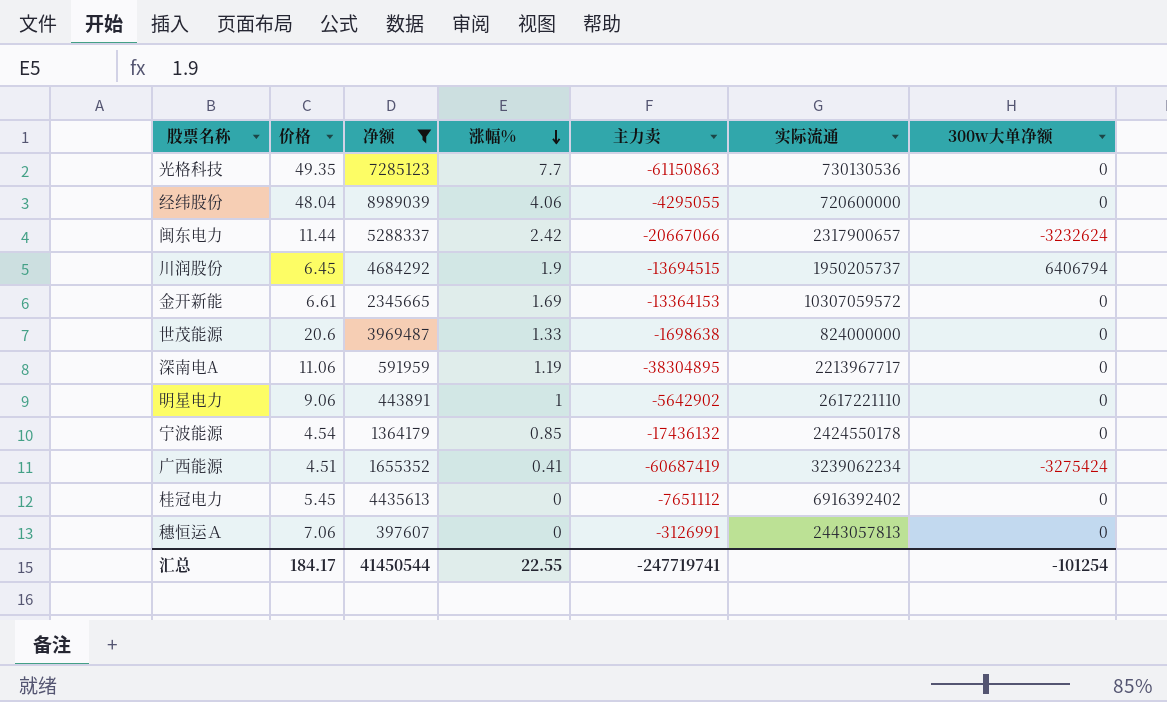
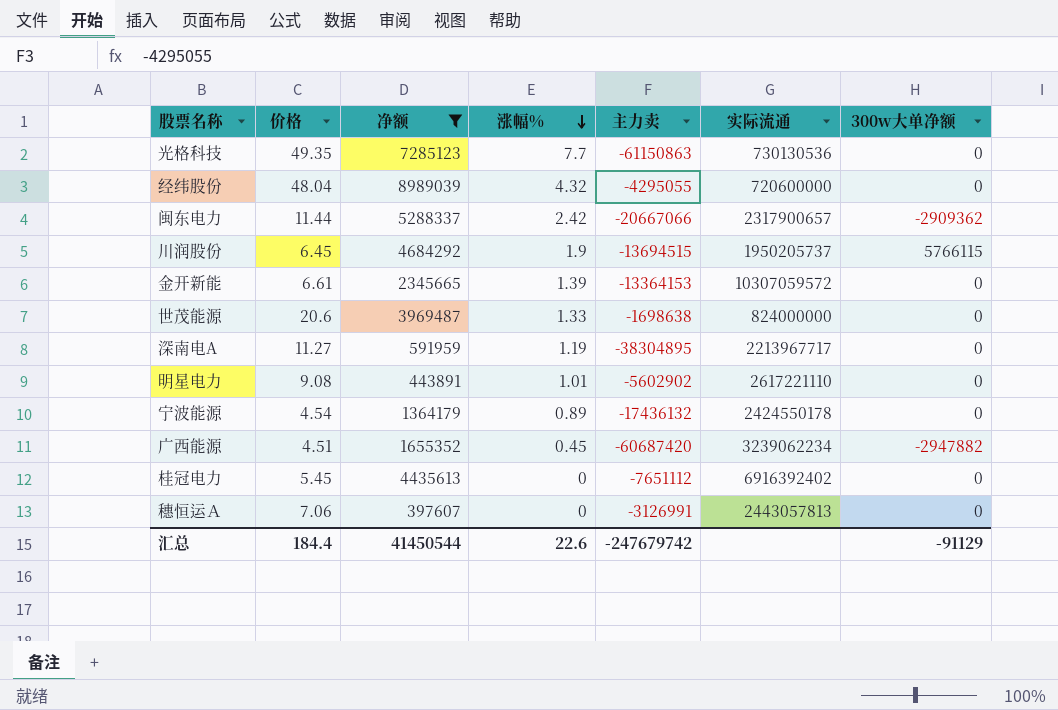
经纬股份 | 涨幅%: 4.06 -> 4.32
闽东电力 | 300w大单净额: -3232624 -> -2909362
川润股份 | 300w大单净额: 6406794 -> 5766115
金开新能 | 涨幅%: 1.69 -> 1.39
深南电A | 价格: 11.06 -> 11.27
明星电力 | 价格: 9.06 -> 9.08
明星电力 | 涨幅%: 1 -> 1.01
明星电力 | 主力卖: -5642902 -> -5602902
宁波能源 | 涨幅%: 0.85 -> 0.89
广西能源 | 涨幅%: 0.41 -> 0.45
广西能源 | 主力卖: -60687419 -> -60687420
广西能源 | 300w大单净额: -3275424 -> -2947882
汇总 | 价格: 184.17 -> 184.4
汇总 | 涨幅%: 22.55 -> 22.6
汇总 | 主力卖: -247719741 -> -247679742
汇总 | 300w大单净额: -101254 -> -91129

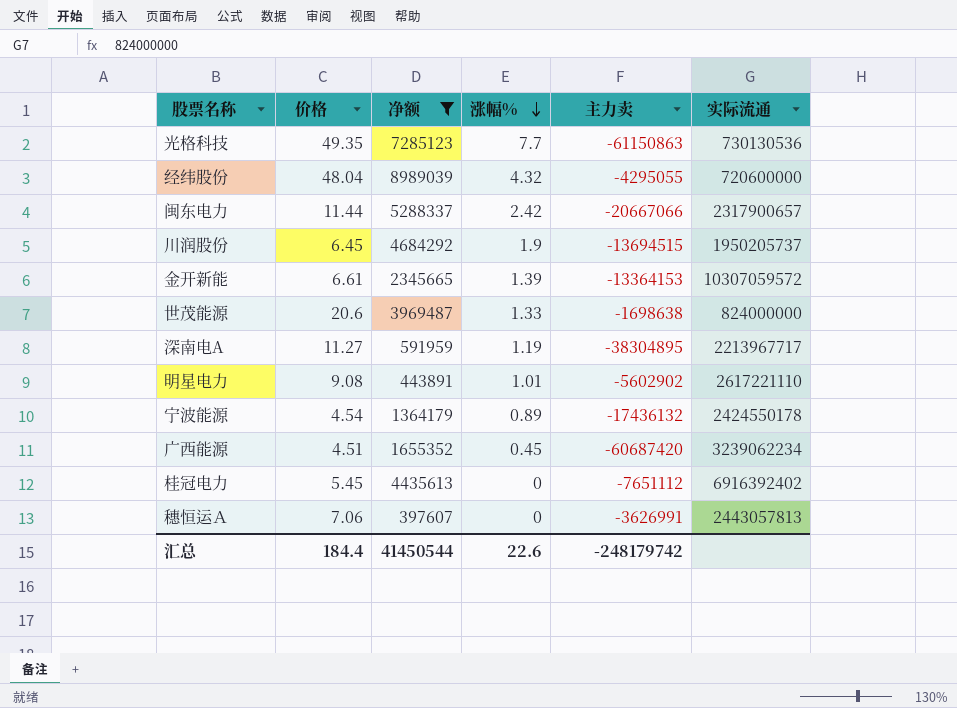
column 300w大单净额 | position: 7 -> none
穗恒运Ａ | 主力卖: -3126991 -> -3626991
汇总 | 主力卖: -247679742 -> -248179742

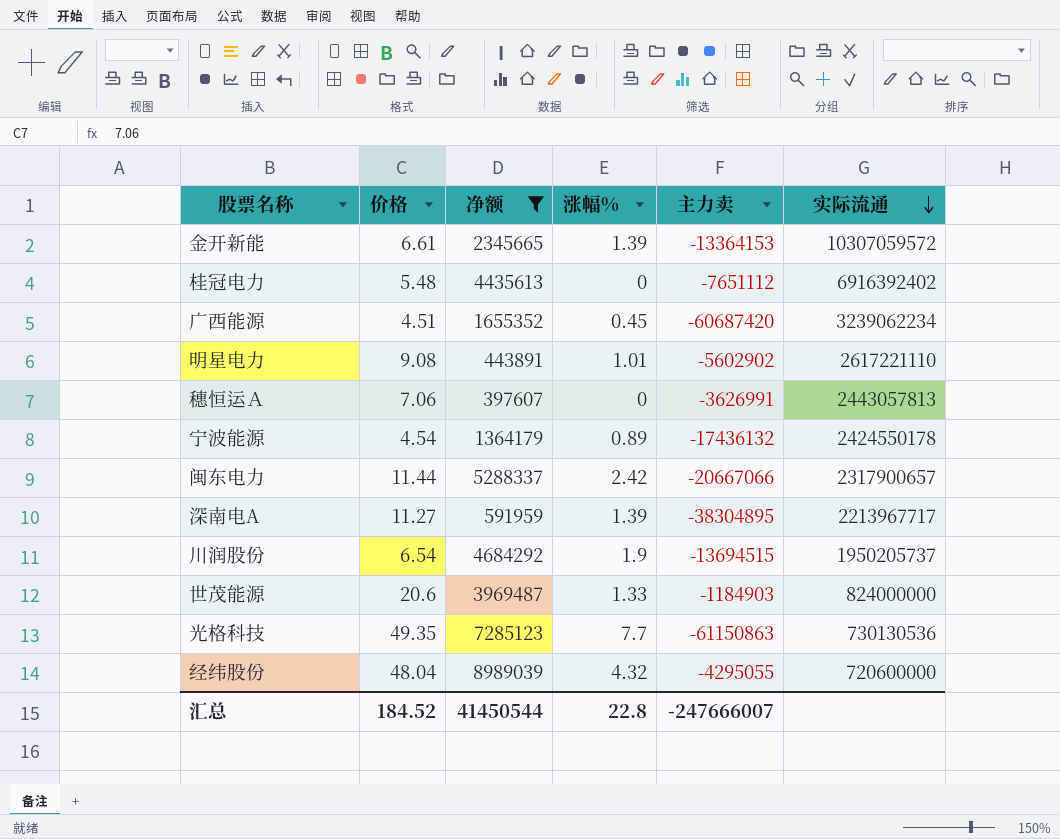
row order: 涨幅% descending -> 实际流通 descending
桂冠电力 | 价格: 5.45 -> 5.48
深南电A | 涨幅%: 1.19 -> 1.39
川润股份 | 价格: 6.45 -> 6.54
世茂能源 | 主力卖: -1698638 -> -1184903
汇总 | 价格: 184.4 -> 184.52
汇总 | 涨幅%: 22.6 -> 22.8
汇总 | 主力卖: -248179742 -> -247666007

